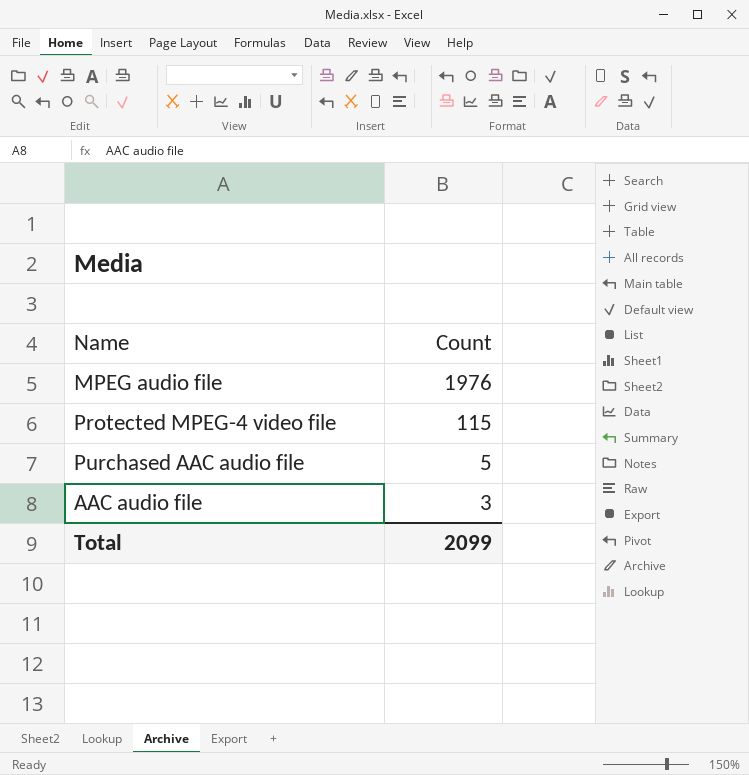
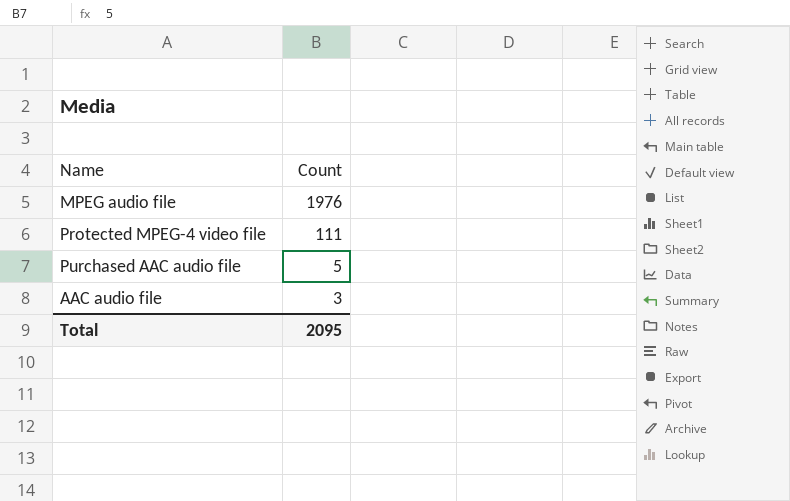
Protected MPEG-4 video file | Count: 115 -> 111
Total | Count: 2099 -> 2095

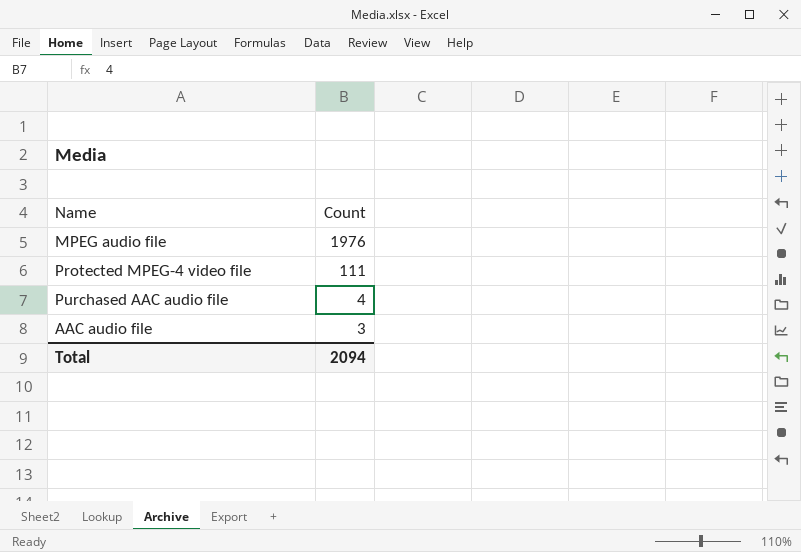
Purchased AAC audio file | Count: 5 -> 4
Total | Count: 2095 -> 2094

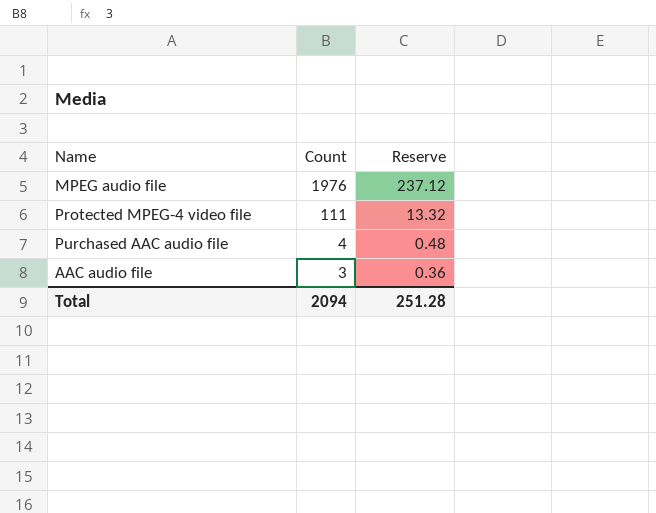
column Reserve | formula: none -> [Count] * 0.12

